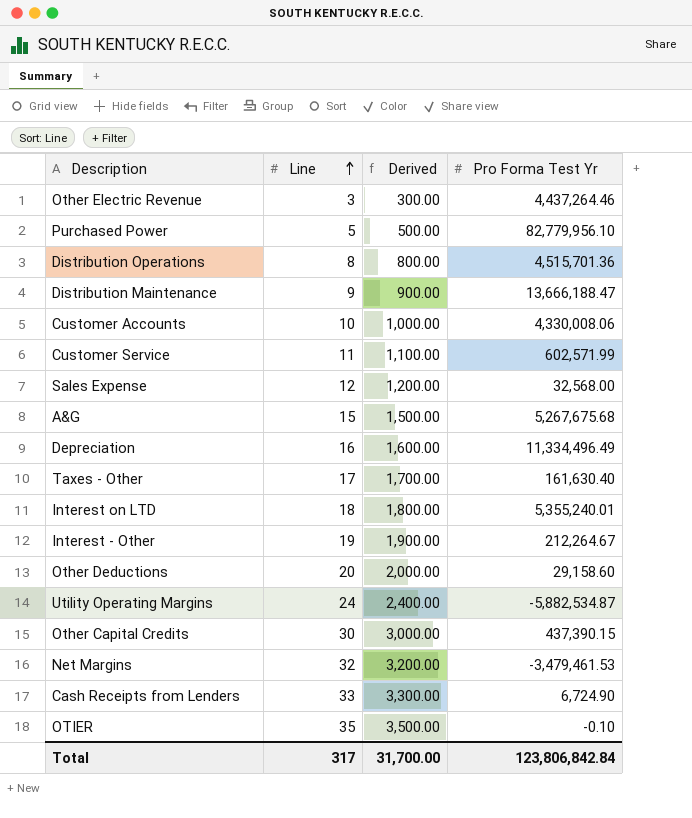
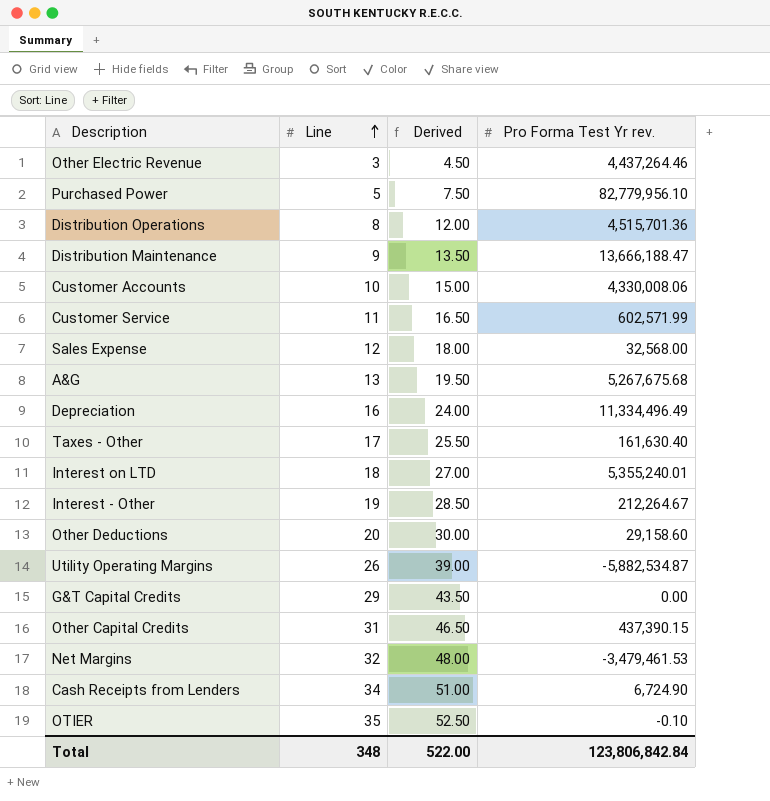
column Derived | formula: [Line] * 100 -> [Line] * 1.5
column name: Pro Forma Test Yr -> Pro Forma Test Yr rev.
A&G | Line: 15 -> 13
Utility Operating Margins | Line: 24 -> 26
row G&T Capital Credits: none -> 29 | 43.50 | 0.00
Other Capital Credits | Line: 30 -> 31
Cash Receipts from Lenders | Line: 33 -> 34
Total | Line: 317 -> 348
Total | Derived: 31,700.00 -> 522.00

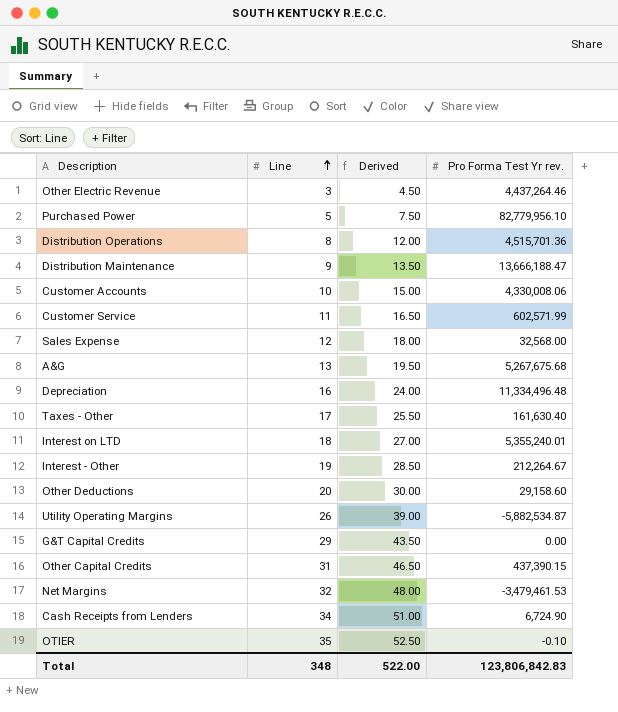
Depreciation | Pro Forma Test Yr rev.: 11,334,496.49 -> 11,334,496.48
Total | Pro Forma Test Yr rev.: 123,806,842.84 -> 123,806,842.83

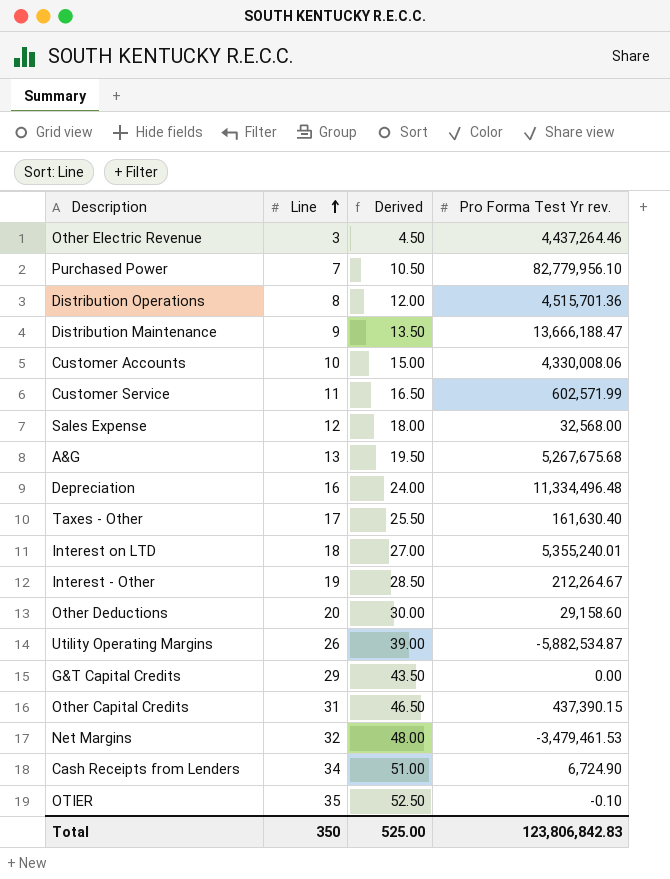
Purchased Power | Line: 5 -> 7
Purchased Power | Derived: 7.50 -> 10.50
Total | Line: 348 -> 350
Total | Derived: 522.00 -> 525.00

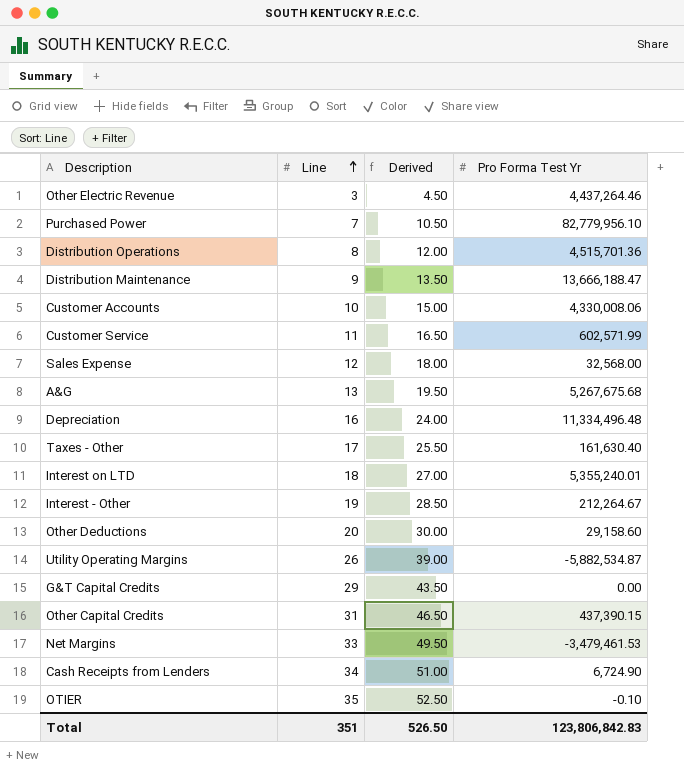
column name: Pro Forma Test Yr rev. -> Pro Forma Test Yr
Net Margins | Line: 32 -> 33
Net Margins | Derived: 48.00 -> 49.50
Total | Line: 350 -> 351
Total | Derived: 525.00 -> 526.50

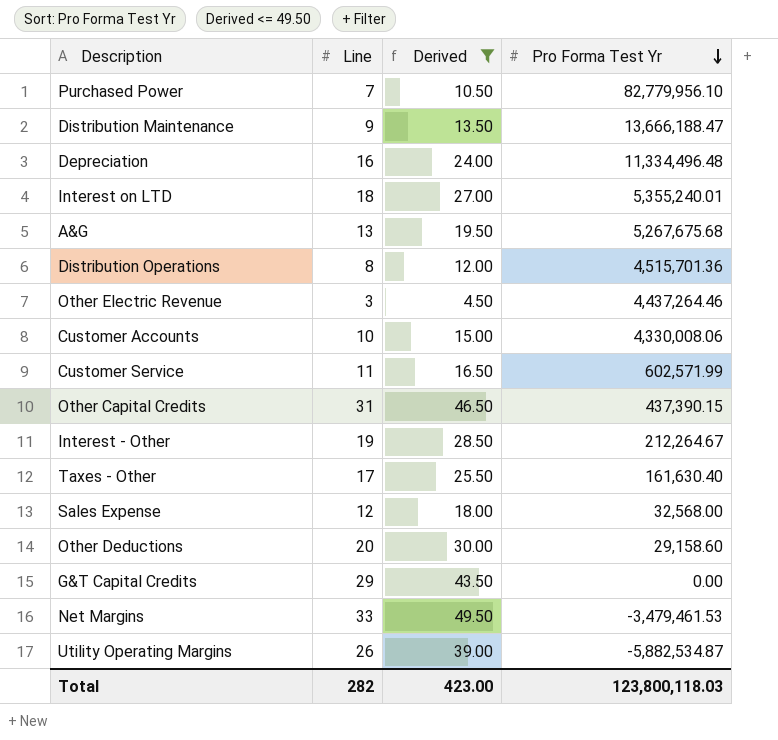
filter: none -> Derived <= 49.50
row order: Line ascending -> Pro Forma Test Yr descending
Total | Line: 351 -> 282
Total | Derived: 526.50 -> 423.00
Total | Pro Forma Test Yr: 123,806,842.83 -> 123,800,118.03

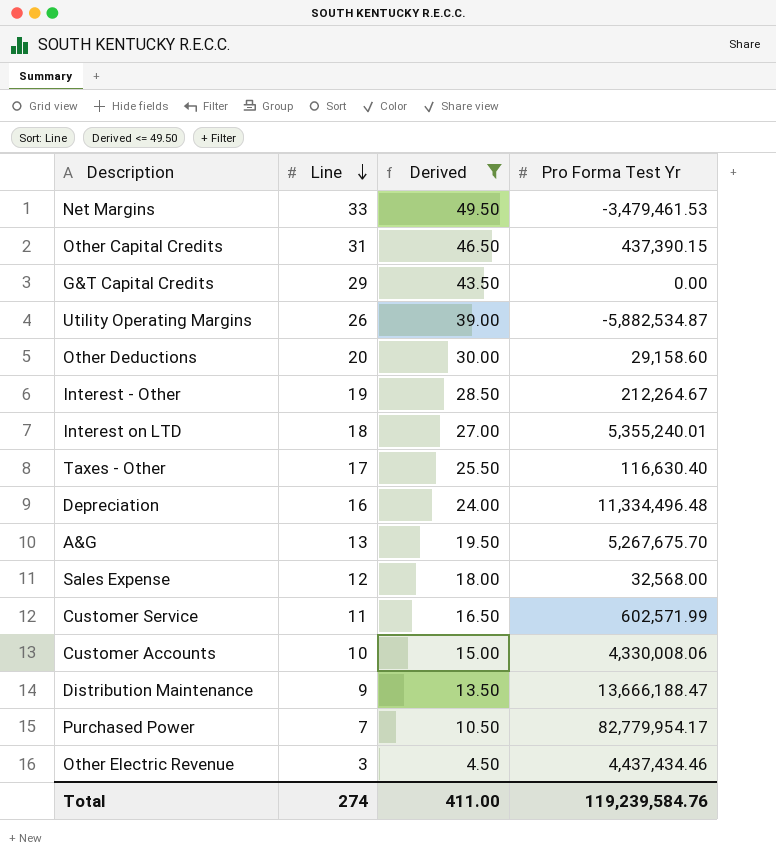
row order: Pro Forma Test Yr descending -> Line descending
row Distribution Operations: 8 | 12.00 | 4,515,701.36 -> none
Taxes - Other | Pro Forma Test Yr: 161,630.40 -> 116,630.40
A&G | Pro Forma Test Yr: 5,267,675.68 -> 5,267,675.70
Purchased Power | Pro Forma Test Yr: 82,779,956.10 -> 82,779,954.17
Other Electric Revenue | Pro Forma Test Yr: 4,437,264.46 -> 4,437,434.46
Total | Line: 282 -> 274
Total | Derived: 423.00 -> 411.00
Total | Pro Forma Test Yr: 123,800,118.03 -> 119,239,584.76

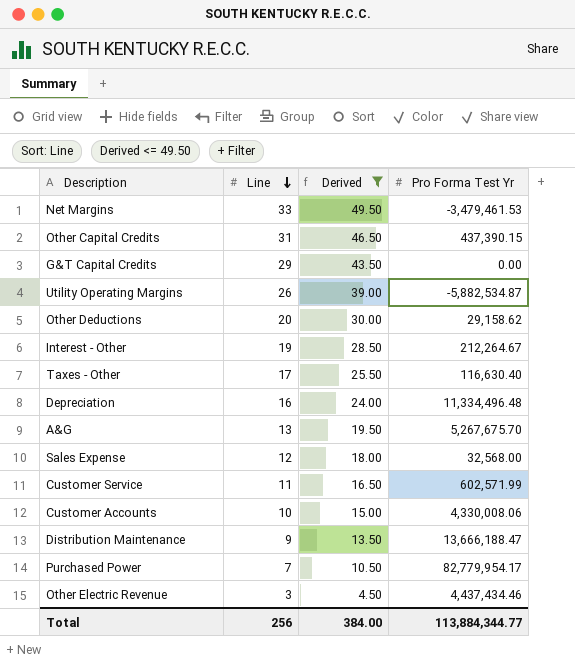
row Interest on LTD: 18 | 27.00 | 5,355,240.01 -> none
Other Deductions | Pro Forma Test Yr: 29,158.60 -> 29,158.62
Total | Line: 274 -> 256
Total | Derived: 411.00 -> 384.00
Total | Pro Forma Test Yr: 119,239,584.76 -> 113,884,344.77

